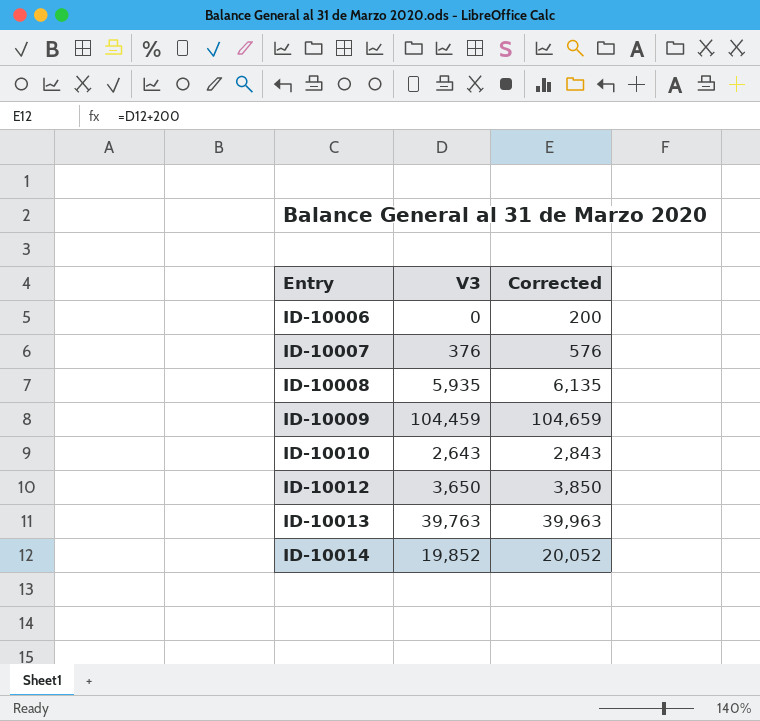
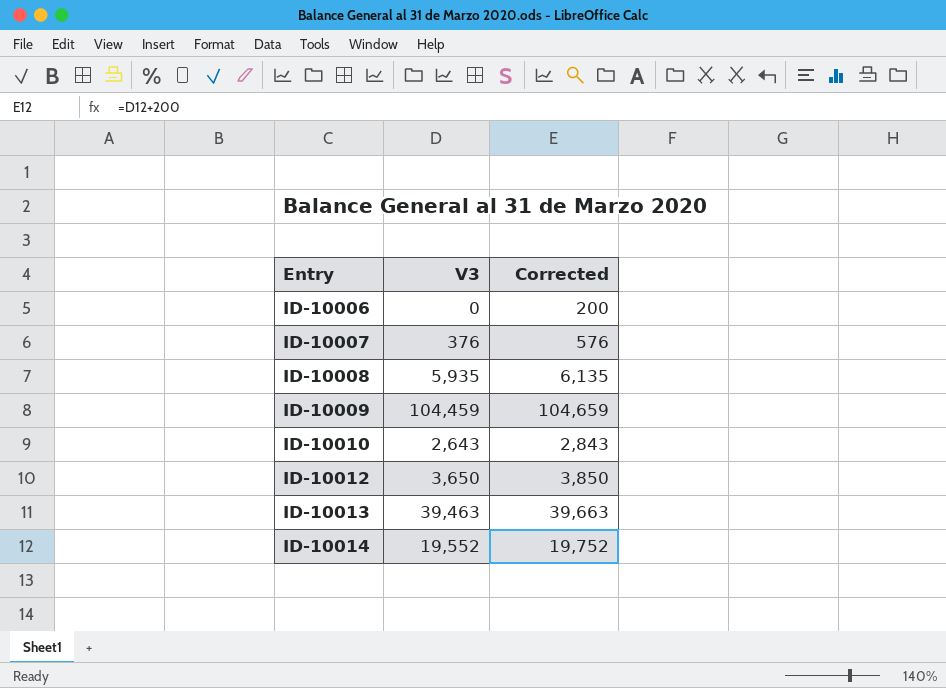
ID-10013 | V3: 39,763 -> 39,463
ID-10013 | Corrected: 39,963 -> 39,663
ID-10014 | V3: 19,852 -> 19,552
ID-10014 | Corrected: 20,052 -> 19,752

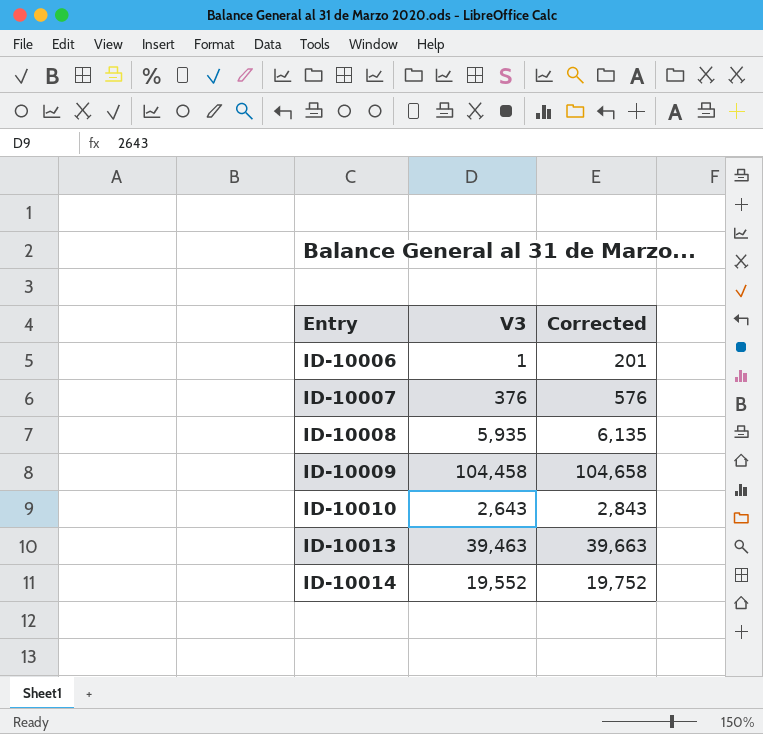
row ID-10012: 3,650 | 3,850 -> none
ID-10006 | V3: 0 -> 1
ID-10006 | Corrected: 200 -> 201
ID-10009 | V3: 104,459 -> 104,458
ID-10009 | Corrected: 104,659 -> 104,658

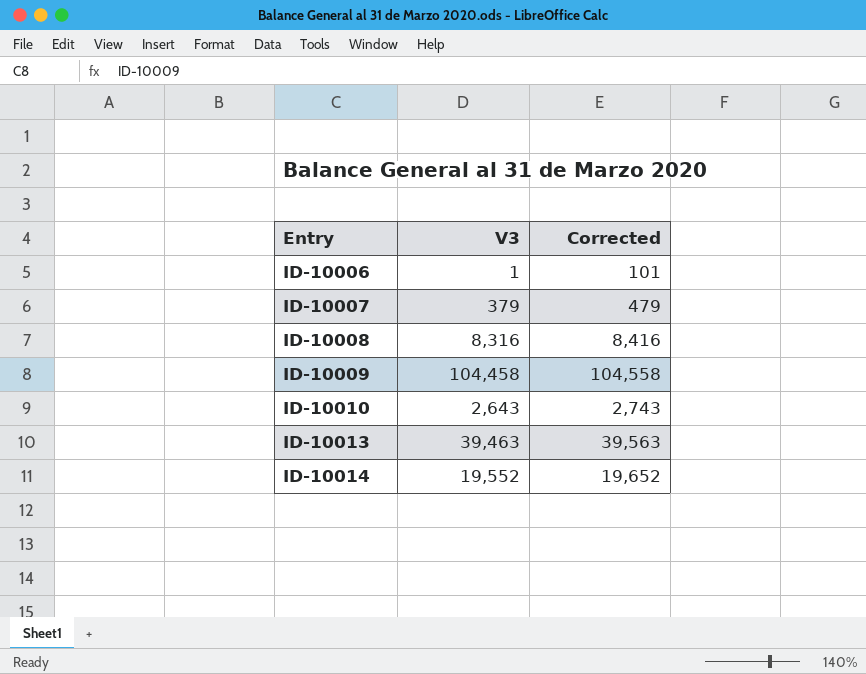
column Corrected | formula: [V3] + 200 -> [V3] + 100
ID-10007 | V3: 376 -> 379
ID-10008 | V3: 5,935 -> 8,316

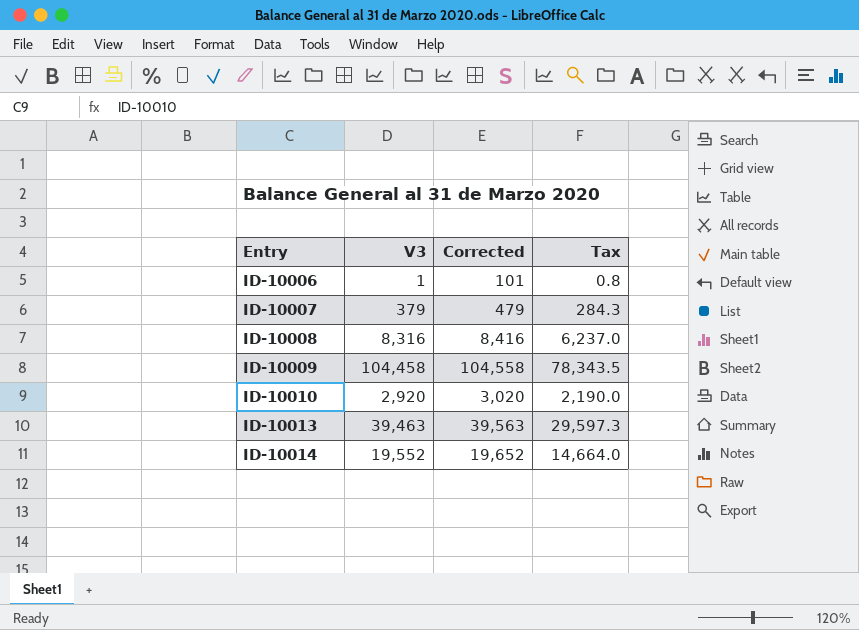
column Tax | formula: none -> [V3] * 0.75
ID-10010 | V3: 2,643 -> 2,920
ID-10010 | Corrected: 2,743 -> 3,020

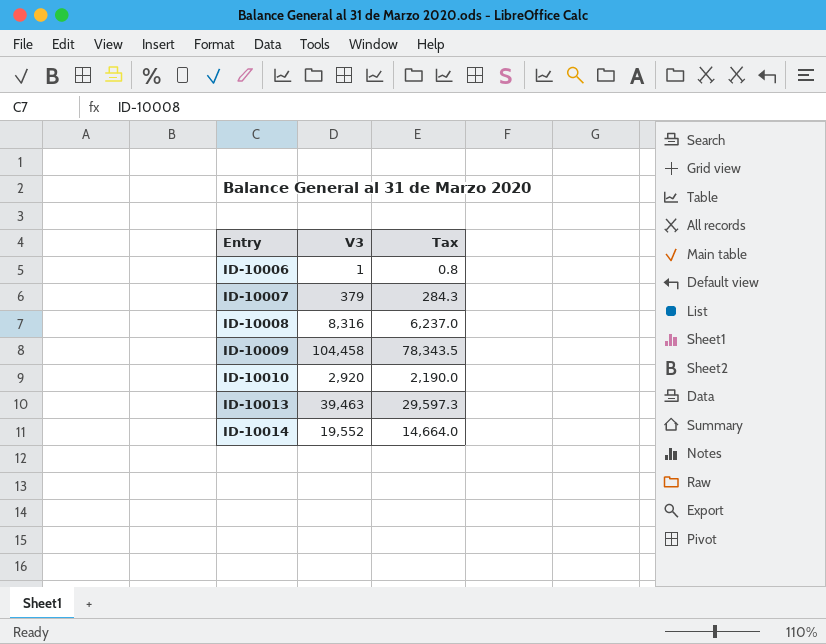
column Corrected | formula: [V3] + 100 -> none

